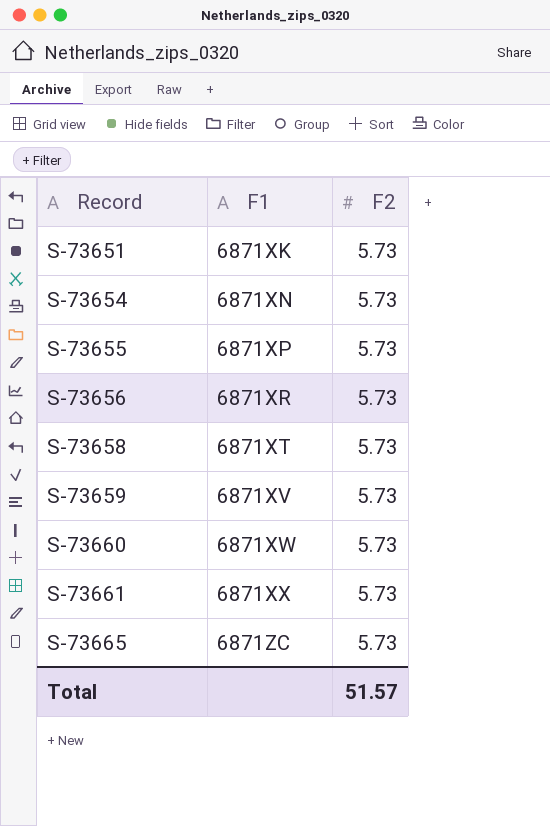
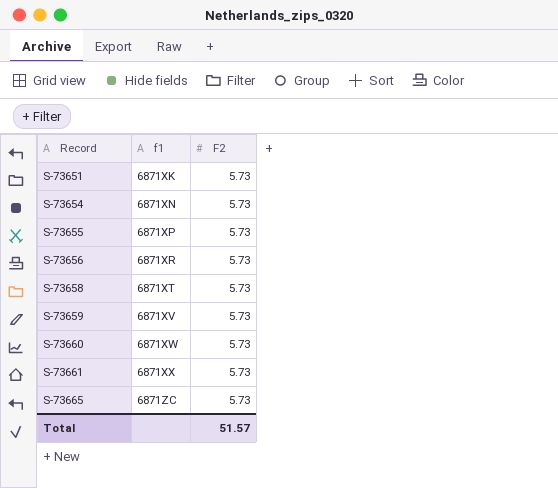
column name: F1 -> f1

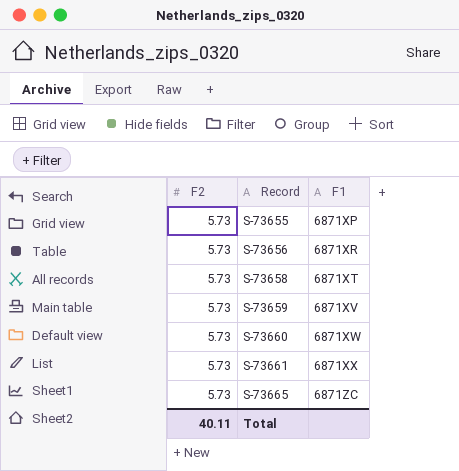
column F2 | position: 3 -> 1
column name: f1 -> F1
row S-73651: 6871XK | 5.73 -> none
row S-73654: 6871XN | 5.73 -> none
Total | F2: 51.57 -> 40.11

